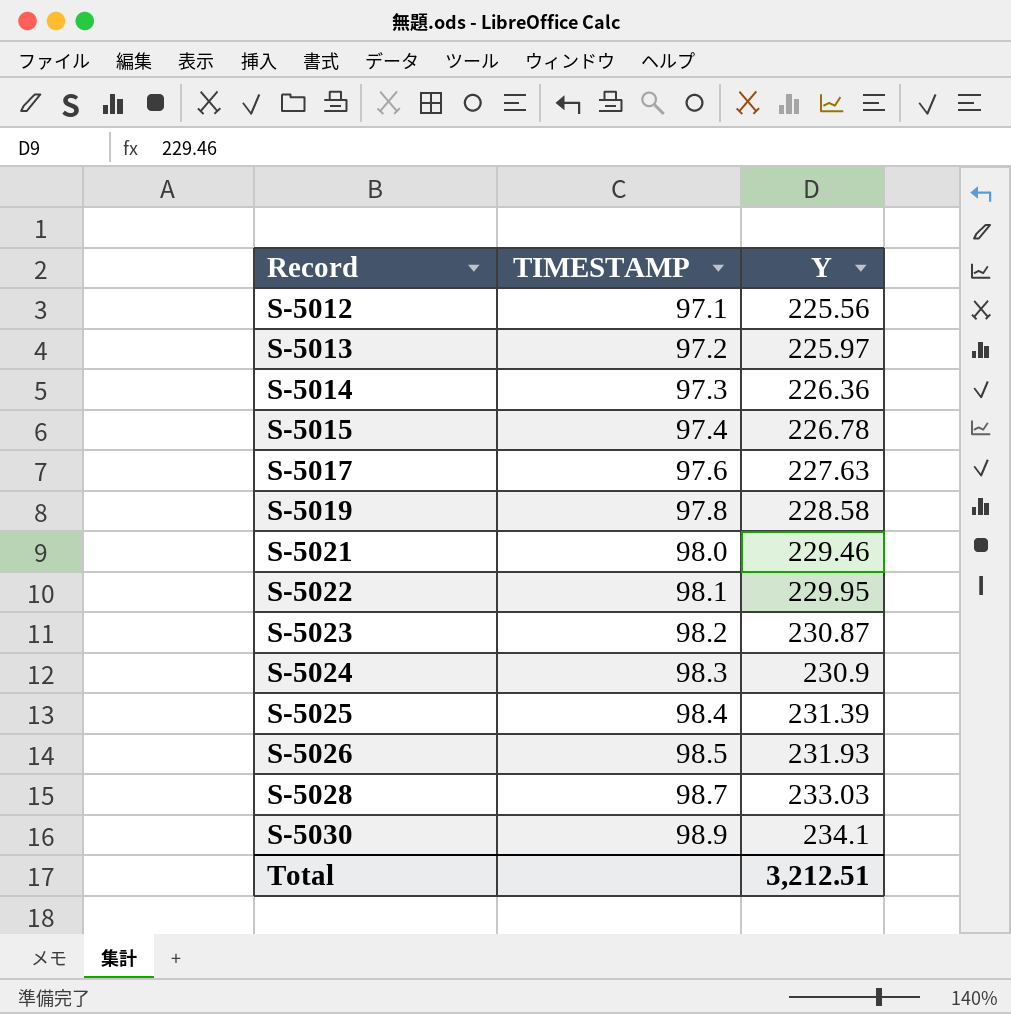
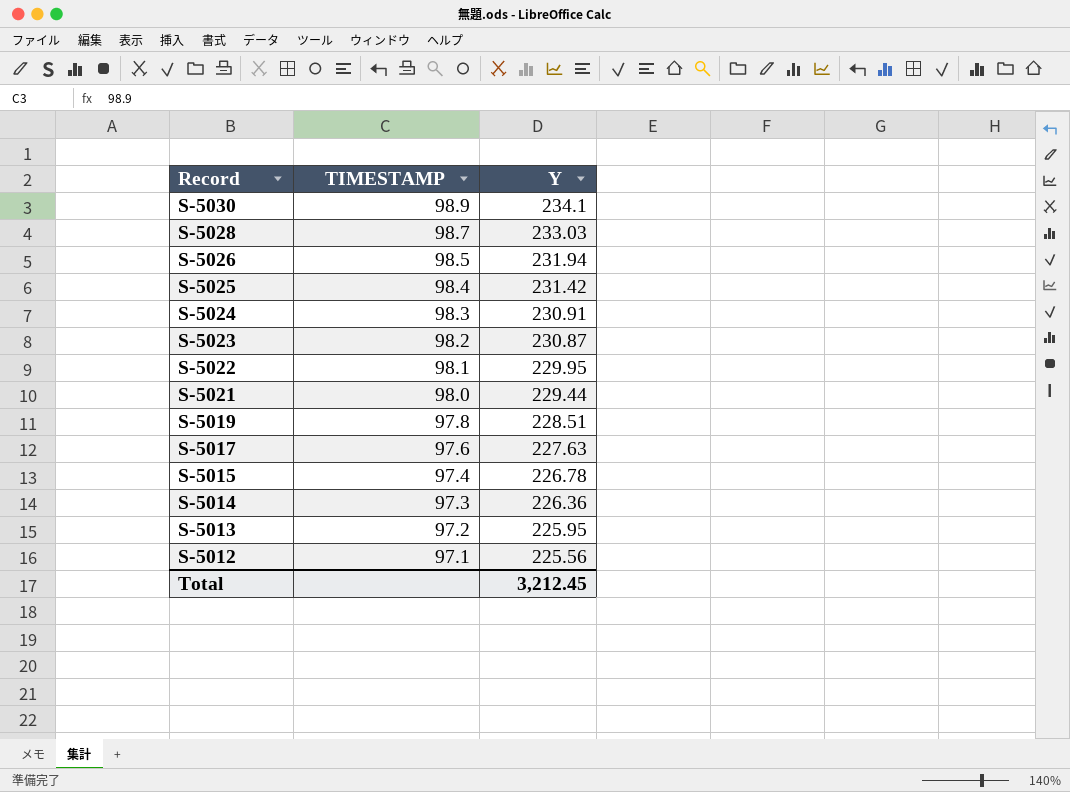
row order: Record ascending -> Record descending
S-5026 | Y: 231.93 -> 231.94
S-5025 | Y: 231.39 -> 231.42
S-5024 | Y: 230.9 -> 230.91
S-5021 | Y: 229.46 -> 229.44
S-5019 | Y: 228.58 -> 228.51
S-5013 | Y: 225.97 -> 225.95
Total | Y: 3,212.51 -> 3,212.45

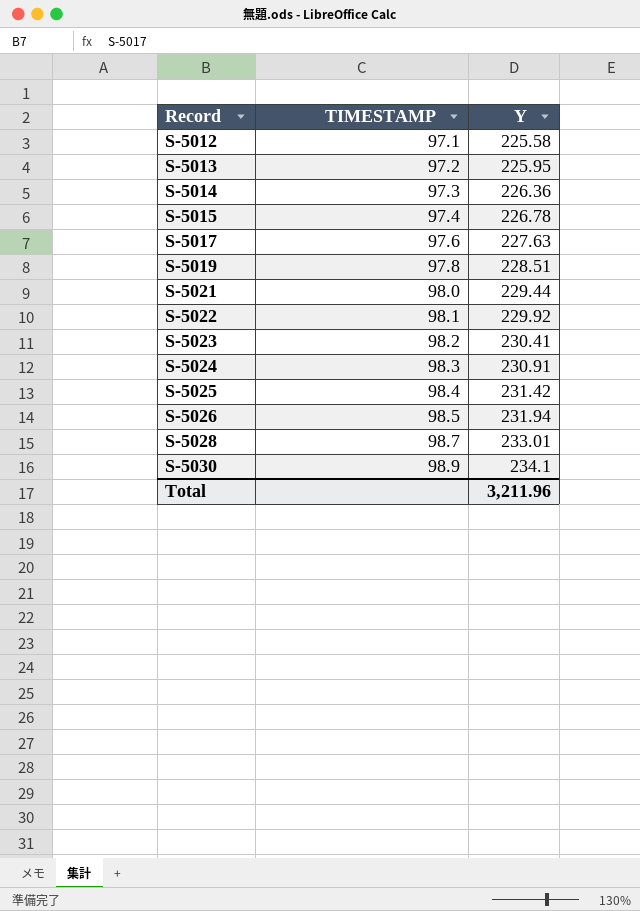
row order: Record descending -> Record ascending
S-5012 | Y: 225.56 -> 225.58
S-5022 | Y: 229.95 -> 229.92
S-5023 | Y: 230.87 -> 230.41
S-5028 | Y: 233.03 -> 233.01
Total | Y: 3,212.45 -> 3,211.96

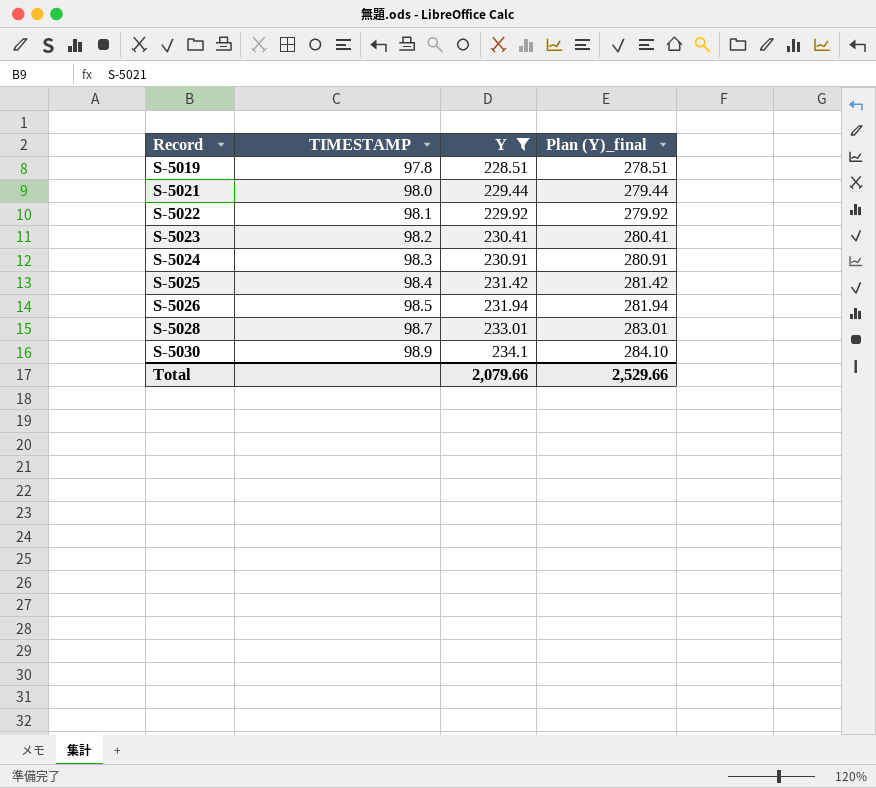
filter: none -> Y >= 228.51
column Plan (Y)_final | formula: none -> [Y] + 50
Total | Y: 3,211.96 -> 2,079.66

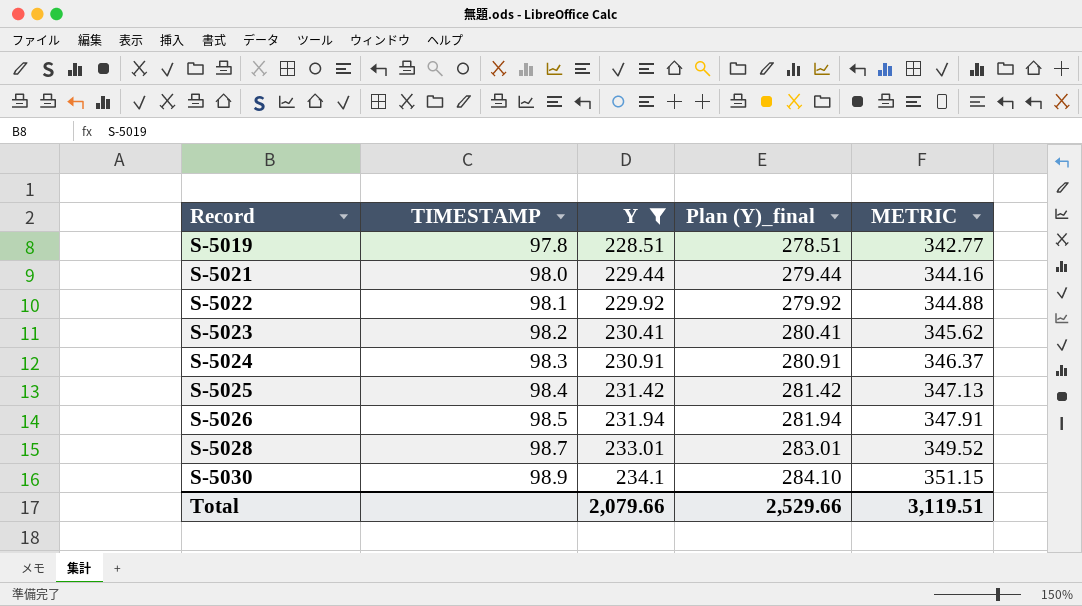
column METRIC | formula: none -> [Y] * 1.5

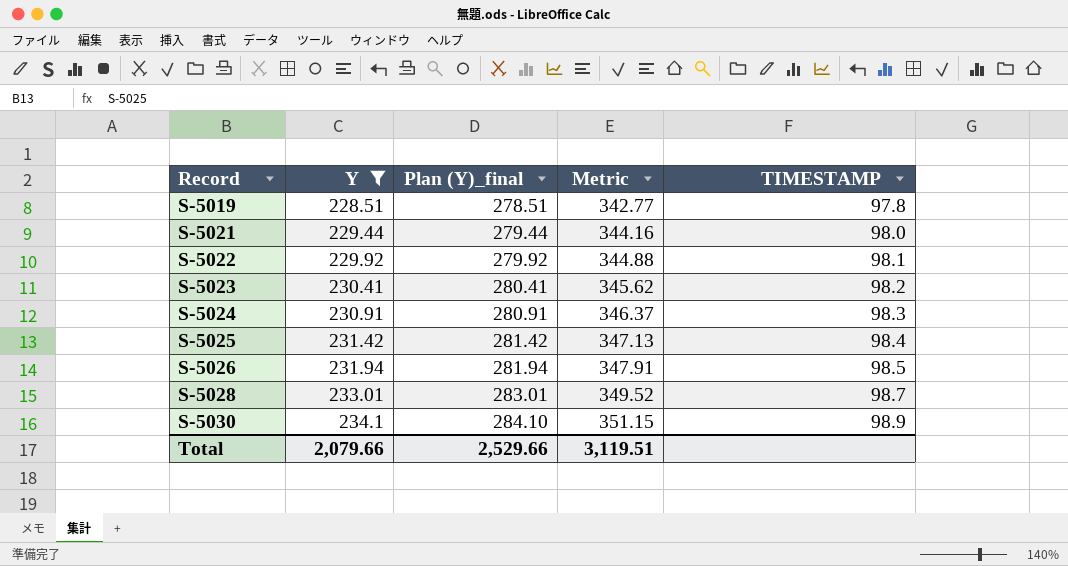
column name: METRIC -> Metric
column TIMESTAMP | position: 2 -> 5

